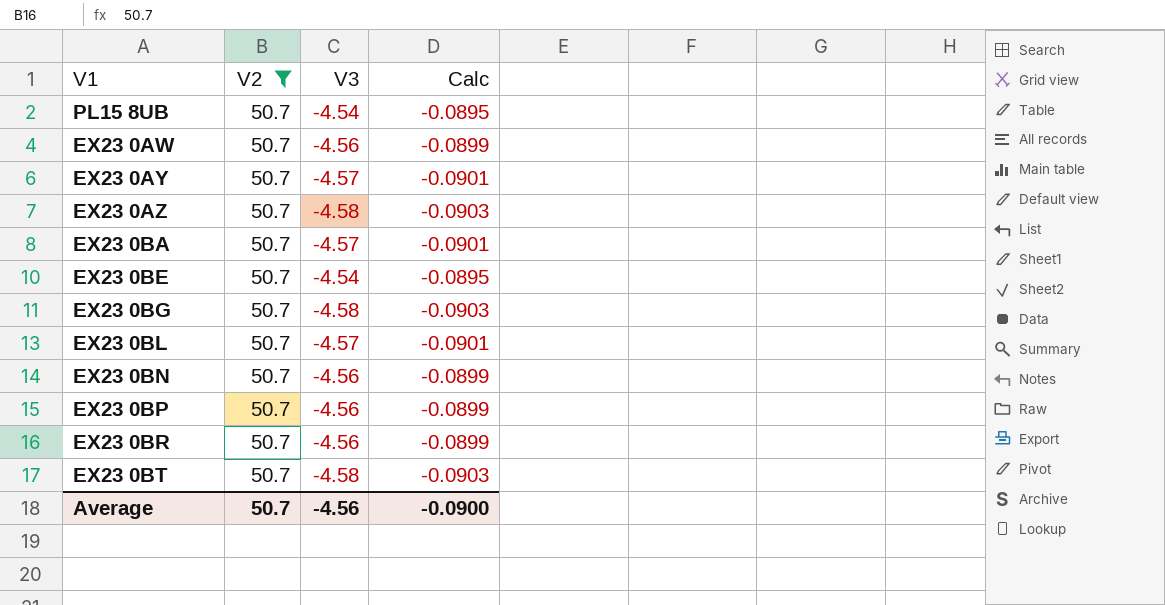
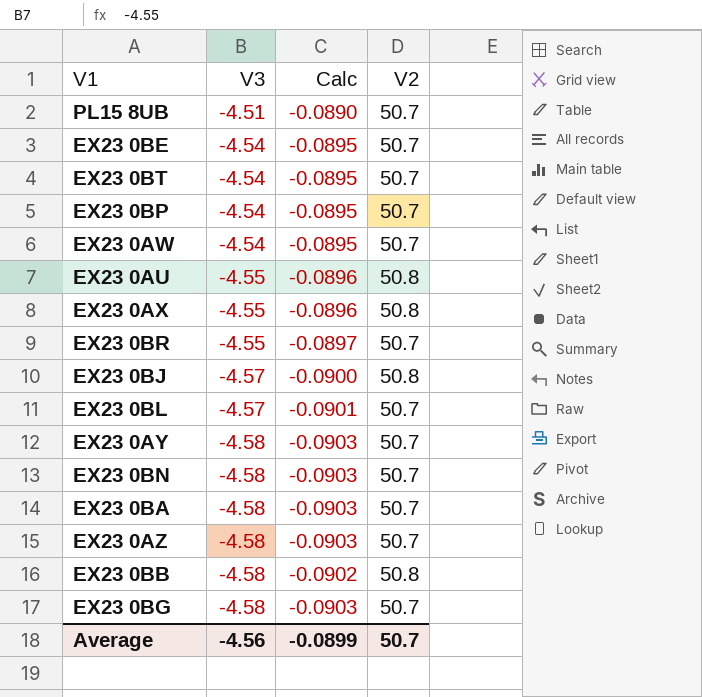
filter: V2 = 50.7 -> none
row order: none -> V3 descending
column V2 | position: 2 -> 4
PL15 8UB | V3: -4.54 -> -4.51
PL15 8UB | Calc: -0.0895 -> -0.0890
EX23 0BT | V3: -4.58 -> -4.54
EX23 0BT | Calc: -0.0903 -> -0.0895
EX23 0BP | V3: -4.56 -> -4.54
EX23 0BP | Calc: -0.0899 -> -0.0895
EX23 0AW | V3: -4.56 -> -4.54
EX23 0AW | Calc: -0.0899 -> -0.0895
EX23 0BR | V3: -4.56 -> -4.55
EX23 0BR | Calc: -0.0899 -> -0.0897
EX23 0AY | V3: -4.57 -> -4.58
EX23 0AY | Calc: -0.0901 -> -0.0903
EX23 0BN | V3: -4.56 -> -4.58
EX23 0BN | Calc: -0.0899 -> -0.0903
EX23 0BA | V3: -4.57 -> -4.58
EX23 0BA | Calc: -0.0901 -> -0.0903
Average | Calc: -0.0900 -> -0.0899

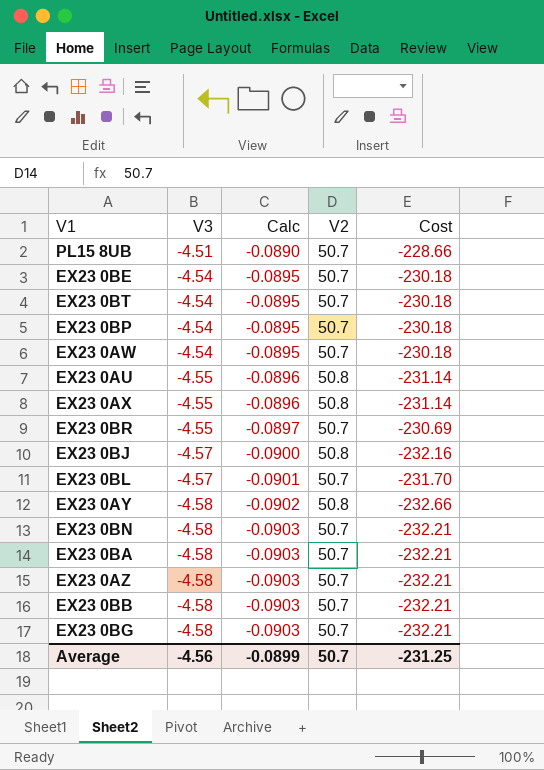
column Cost | formula: none -> [V3] * [V2]
EX23 0AY | Calc: -0.0903 -> -0.0902
EX23 0AY | V2: 50.7 -> 50.8
EX23 0BB | Calc: -0.0902 -> -0.0903
EX23 0BB | V2: 50.8 -> 50.7

